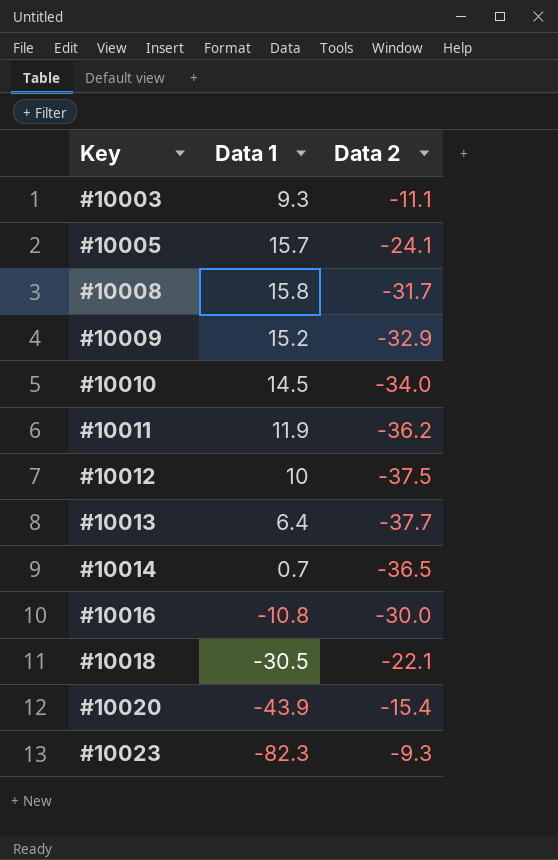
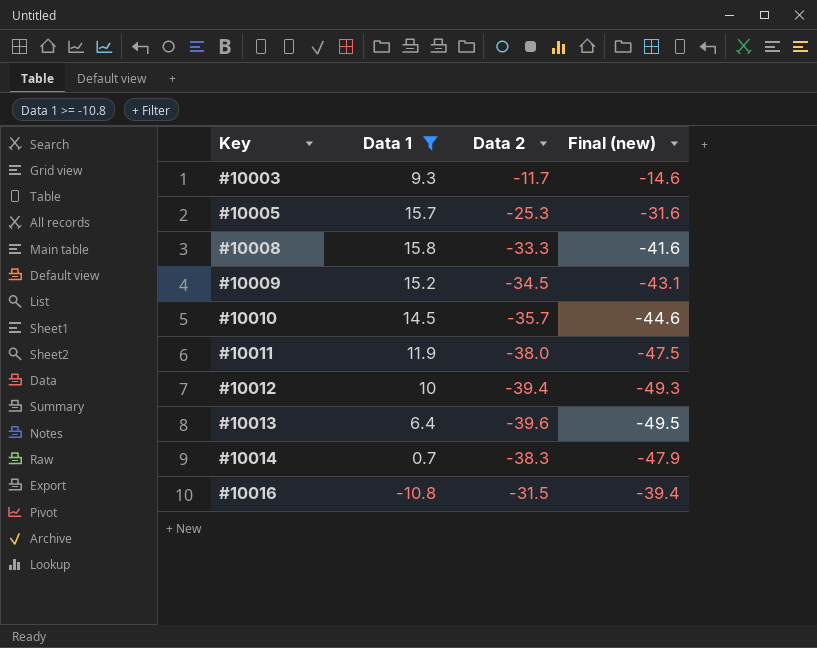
filter: none -> Data 1 >= -10.8
column Final (new) | formula: none -> [Data 2] * 1.25
#10003 | Data 2: -11.1 -> -11.7
#10005 | Data 2: -24.1 -> -25.3
#10008 | Data 2: -31.7 -> -33.3
#10009 | Data 2: -32.9 -> -34.5
#10010 | Data 2: -34.0 -> -35.7
#10011 | Data 2: -36.2 -> -38.0
#10012 | Data 2: -37.5 -> -39.4
#10013 | Data 2: -37.7 -> -39.6
#10014 | Data 2: -36.5 -> -38.3
#10016 | Data 2: -30.0 -> -31.5

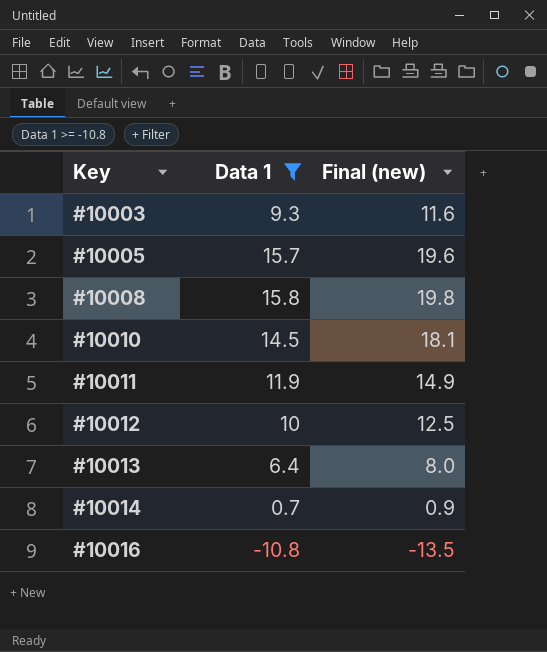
column Data 2 | position: 3 -> none
column Final (new) | formula: [Data 2] * 1.25 -> [Data 1] * 1.25
row #10009: 15.2 | -34.5 | -43.1 -> none

